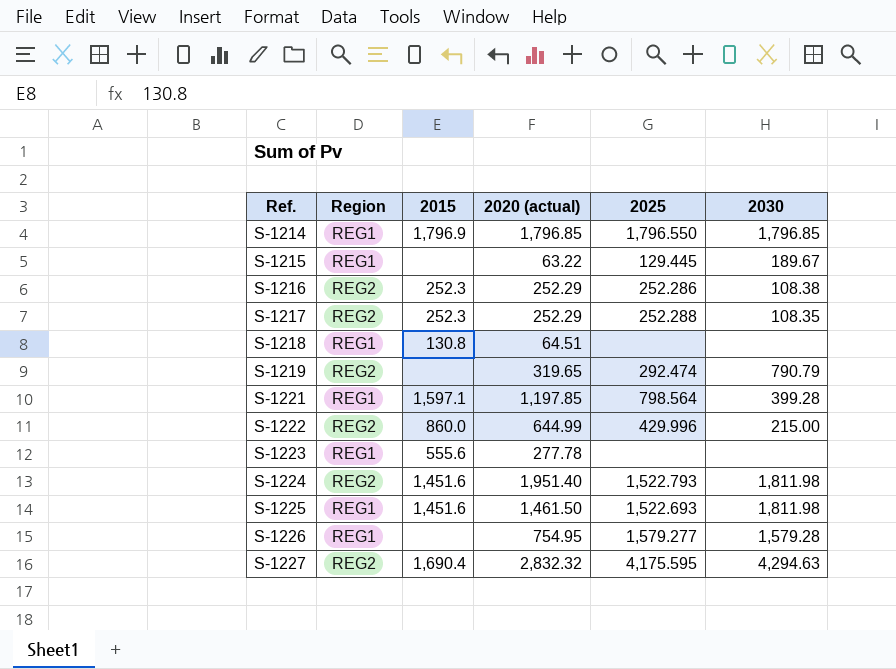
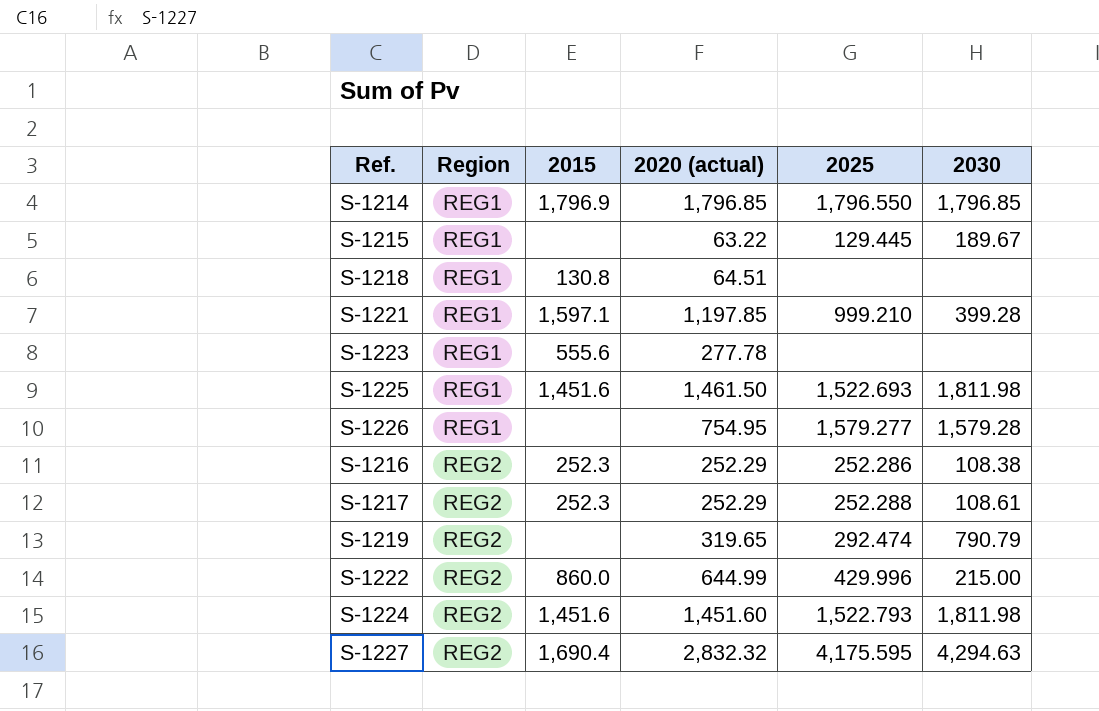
row order: Ref. ascending -> Region ascending
S-1221 | 2025: 798.564 -> 999.210
S-1217 | 2030: 108.35 -> 108.61
S-1224 | 2020 (actual): 1,951.40 -> 1,451.60

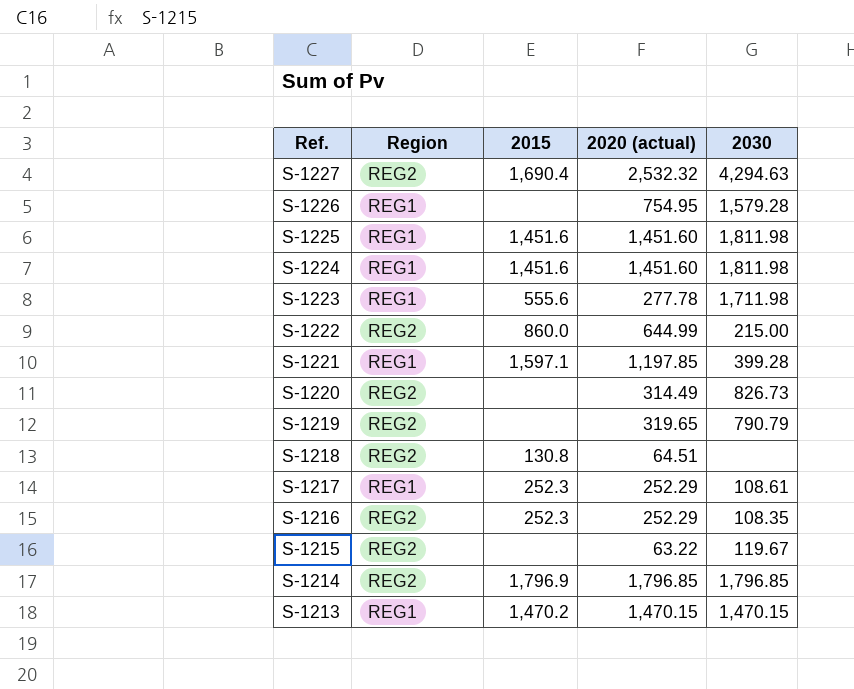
row order: Region ascending -> Ref. descending
column 2025 | position: 5 -> none
S-1227 | 2020 (actual): 2,832.32 -> 2,532.32
S-1225 | 2020 (actual): 1,461.50 -> 1,451.60
S-1224 | Region: REG2 -> REG1
S-1223 | 2030: none -> 1,711.98
row S-1220: none -> REG2 | none | 314.49 | 826.73
S-1218 | Region: REG1 -> REG2
S-1217 | Region: REG2 -> REG1
S-1216 | 2030: 108.38 -> 108.35
S-1215 | Region: REG1 -> REG2
S-1215 | 2030: 189.67 -> 119.67
S-1214 | Region: REG1 -> REG2
row S-1213: none -> REG1 | 1,470.2 | 1,470.15 | 1,470.15

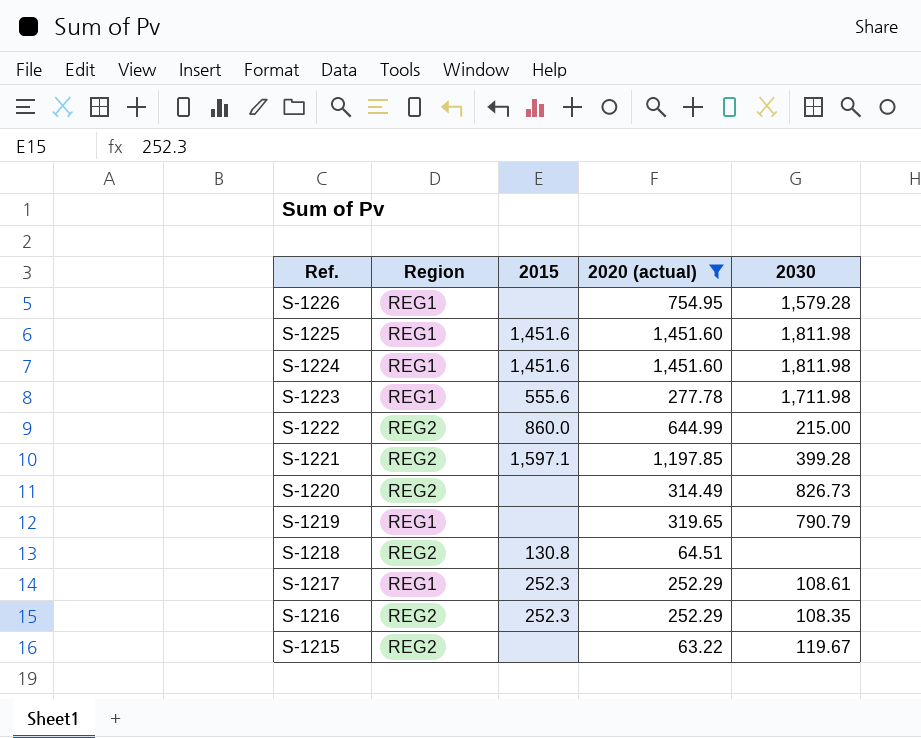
filter: none -> 2020 (actual) <= 1,451.60
S-1221 | Region: REG1 -> REG2
S-1219 | Region: REG2 -> REG1

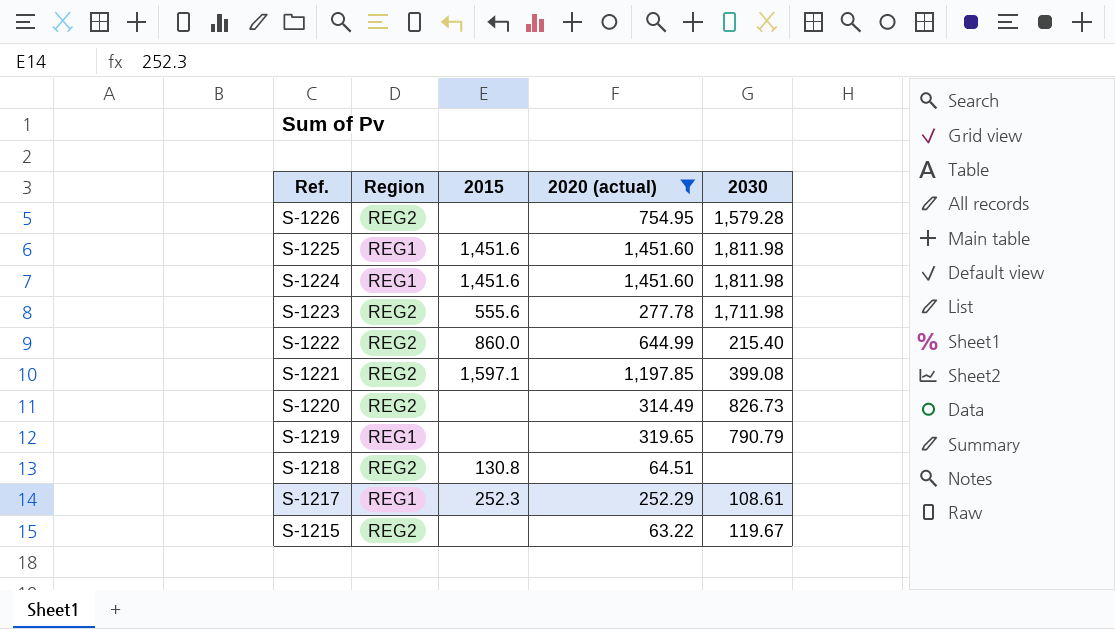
row S-1216: REG2 | 252.3 | 252.29 | 108.35 -> none
S-1226 | Region: REG1 -> REG2
S-1223 | Region: REG1 -> REG2
S-1222 | 2030: 215.00 -> 215.40
S-1221 | 2030: 399.28 -> 399.08

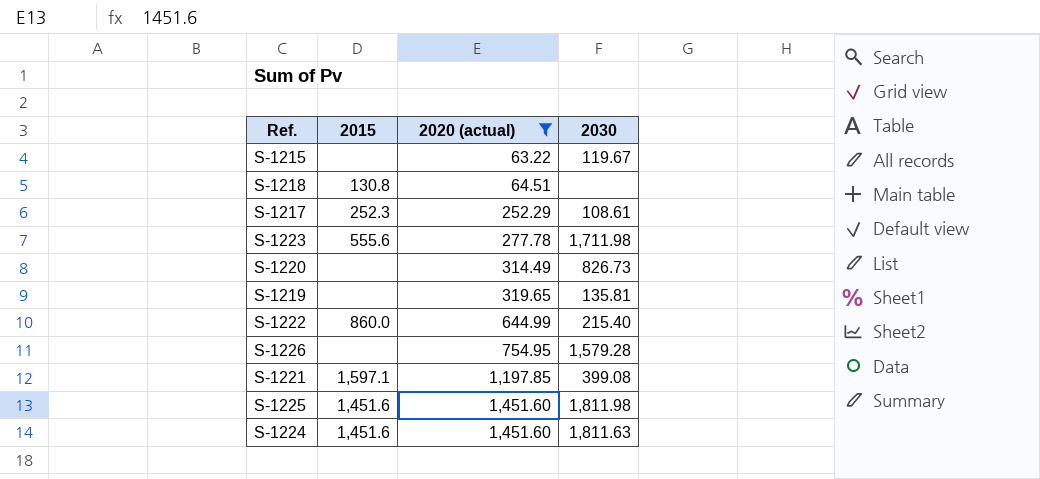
row order: Ref. descending -> 2020 (actual) ascending
column Region | position: 2 -> none
S-1219 | 2030: 790.79 -> 135.81
S-1224 | 2030: 1,811.98 -> 1,811.63

